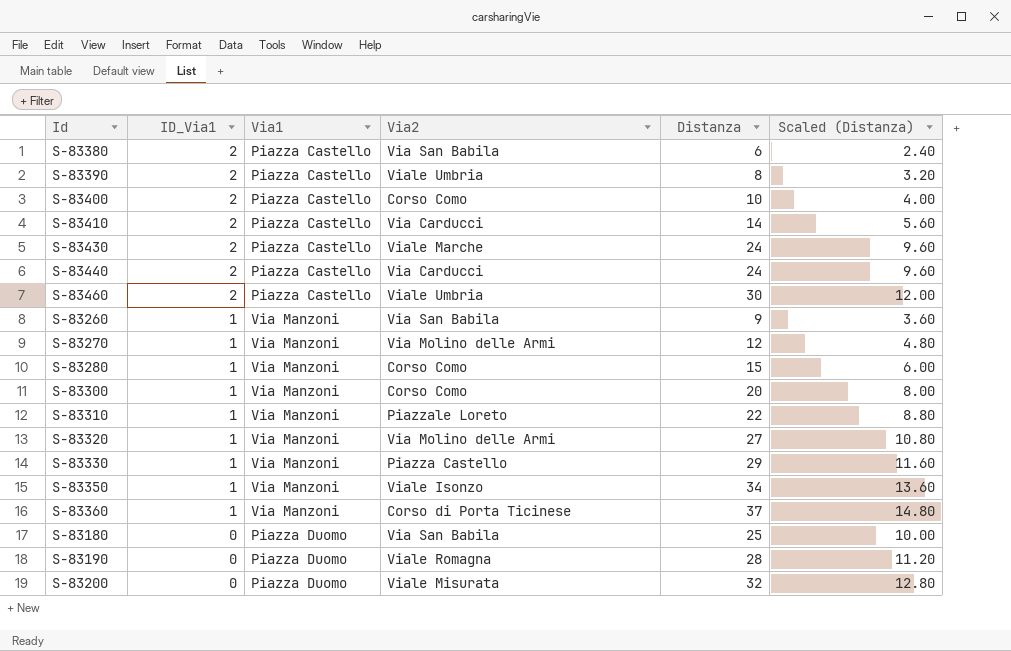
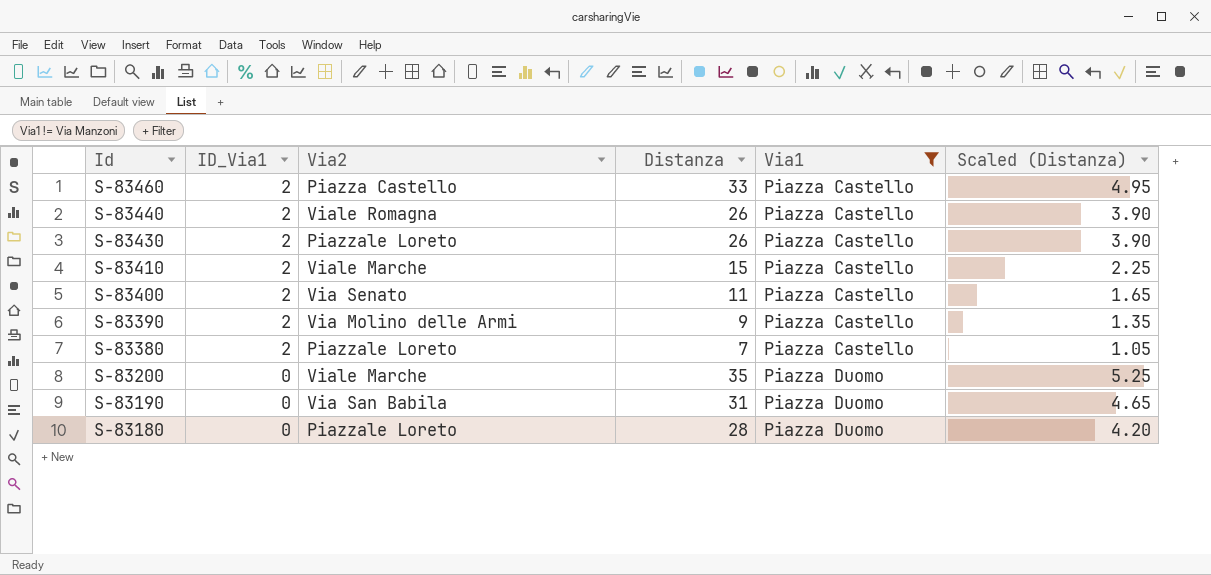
filter: none -> Via1 != Via Manzoni
row order: ID_Via1 descending -> Id descending
column Via1 | position: 3 -> 5
column Scaled (Distanza) | formula: [Distanza] * 0.4 -> [Distanza] * 0.15
S-83460 | Via2: Viale Umbria -> Piazza Castello
S-83460 | Distanza: 30 -> 33
S-83440 | Via2: Via Carducci -> Viale Romagna
S-83440 | Distanza: 24 -> 26
S-83430 | Via2: Viale Marche -> Piazzale Loreto
S-83430 | Distanza: 24 -> 26
S-83410 | Via2: Via Carducci -> Viale Marche
S-83410 | Distanza: 14 -> 15
S-83400 | Via2: Corso Como -> Via Senato
S-83400 | Distanza: 10 -> 11
S-83390 | Via2: Viale Umbria -> Via Molino delle Armi
S-83390 | Distanza: 8 -> 9
S-83380 | Via2: Via San Babila -> Piazzale Loreto
S-83380 | Distanza: 6 -> 7
S-83200 | Via2: Viale Misurata -> Viale Marche
S-83200 | Distanza: 32 -> 35
S-83190 | Via2: Viale Romagna -> Via San Babila
S-83190 | Distanza: 28 -> 31
S-83180 | Via2: Via San Babila -> Piazzale Loreto
S-83180 | Distanza: 25 -> 28

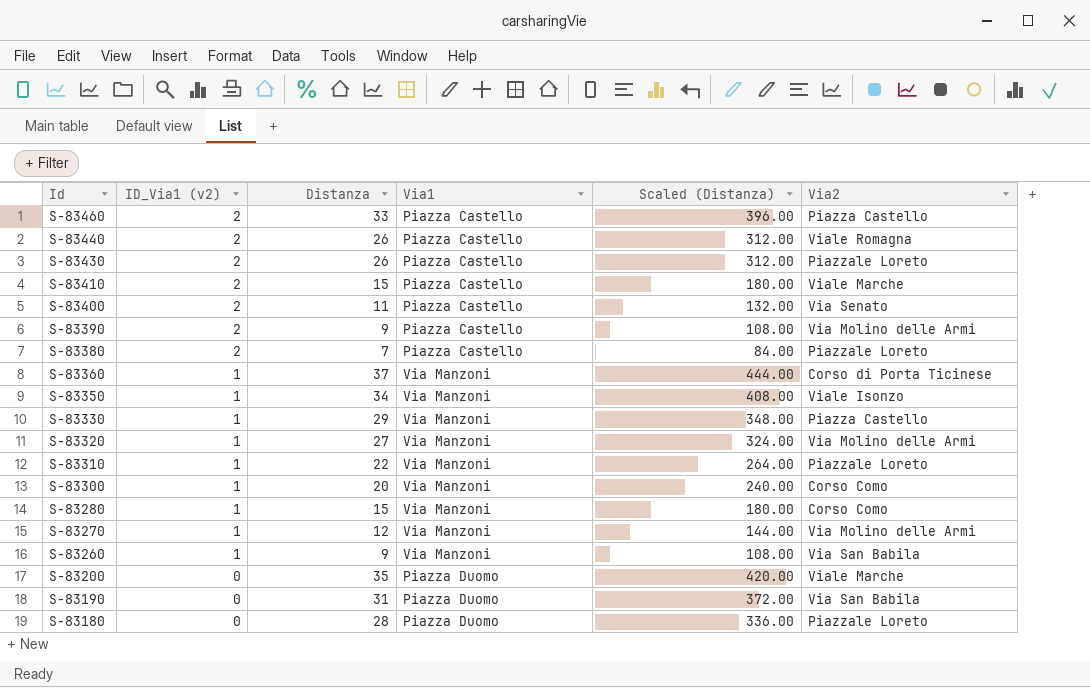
filter: Via1 != Via Manzoni -> none
column name: ID_Via1 -> ID_Via1 (v2)
column Scaled (Distanza) | formula: [Distanza] * 0.15 -> [Distanza] * 12
column Via2 | position: 3 -> 6

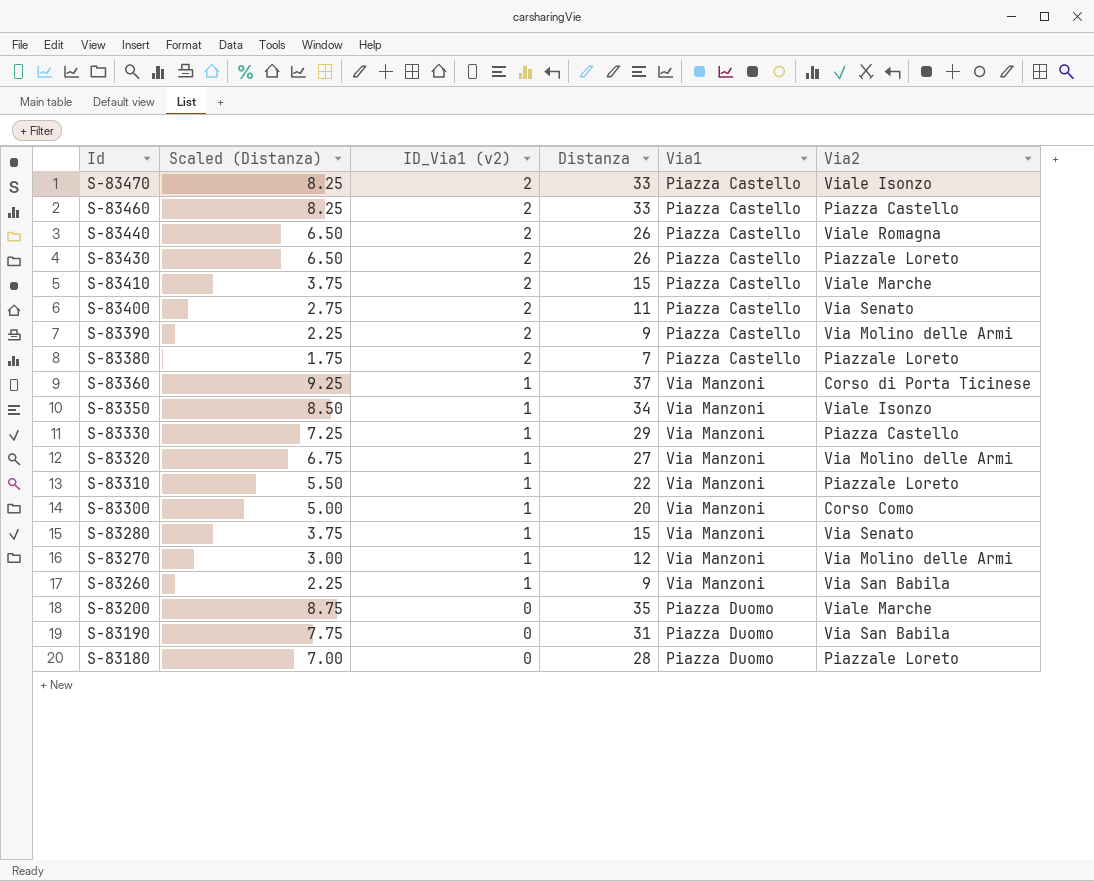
column Scaled (Distanza) | formula: [Distanza] * 12 -> [Distanza] * 0.25
column Scaled (Distanza) | position: 5 -> 2
row S-83470: none -> 8.25 | 2 | 33 | Piazza Castello | Viale Isonzo
S-83280 | Via2: Corso Como -> Via Senato

